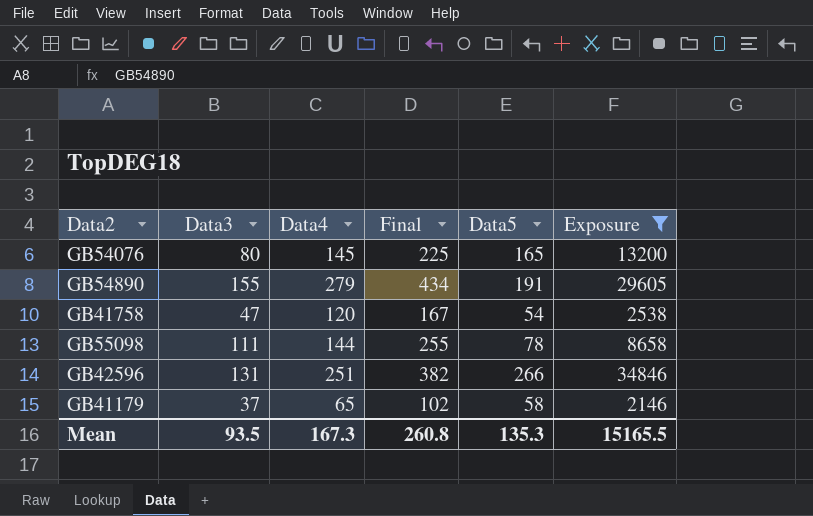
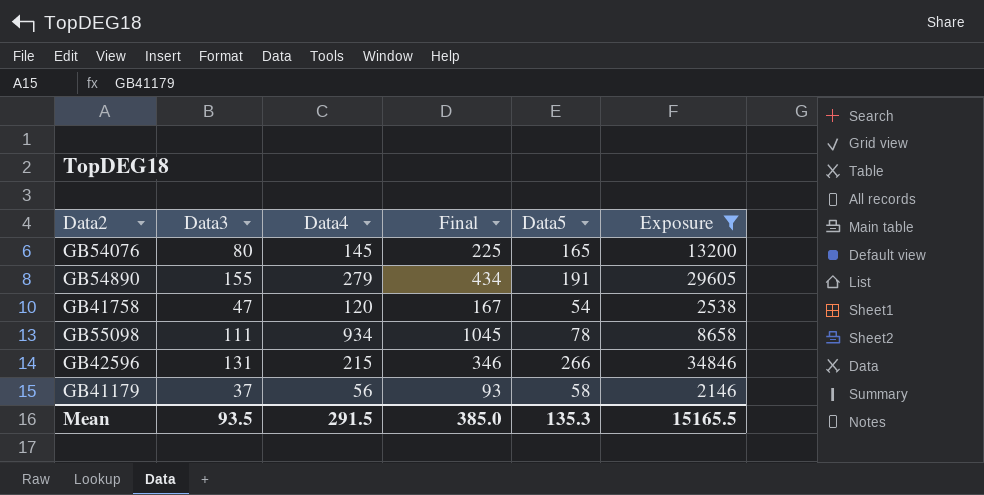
GB55098 | Data4: 144 -> 934
GB55098 | Final: 255 -> 1045
GB42596 | Data4: 251 -> 215
GB42596 | Final: 382 -> 346
GB41179 | Data4: 65 -> 56
GB41179 | Final: 102 -> 93
Mean | Data4: 167.3 -> 291.5
Mean | Final: 260.8 -> 385.0

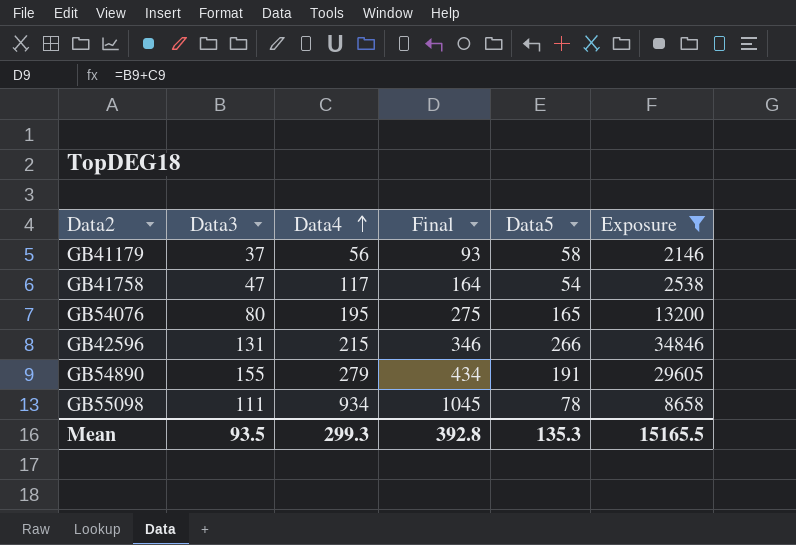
row order: none -> Data4 ascending
GB41758 | Data4: 120 -> 117
GB41758 | Final: 167 -> 164
GB54076 | Data4: 145 -> 195
GB54076 | Final: 225 -> 275
Mean | Data4: 291.5 -> 299.3
Mean | Final: 385.0 -> 392.8

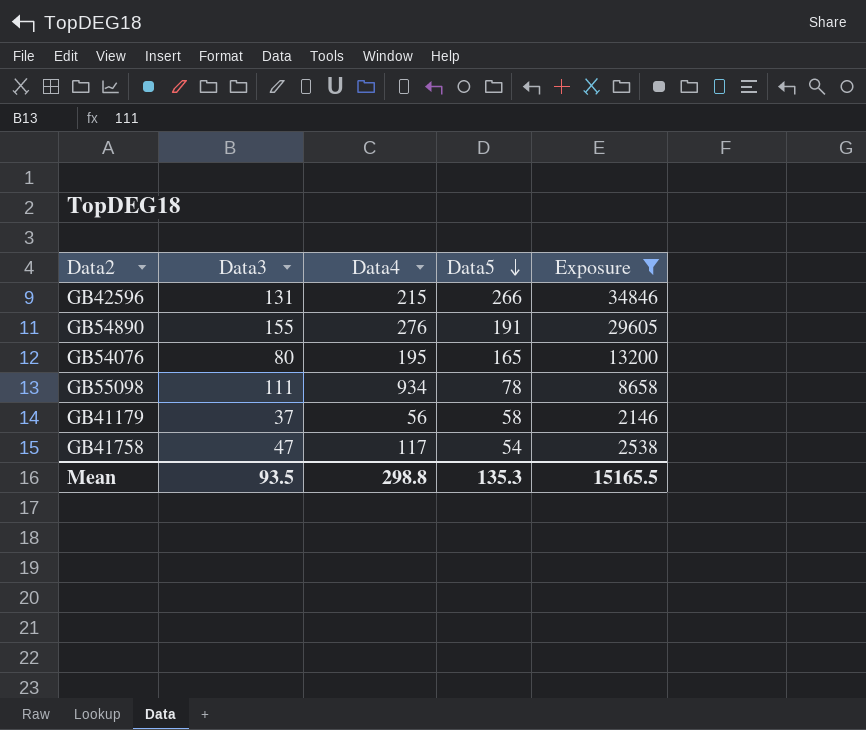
row order: Data4 ascending -> Data5 descending
column Final | formula: [Data3] + [Data4] -> none
GB54890 | Data4: 279 -> 276
Mean | Data4: 299.3 -> 298.8

